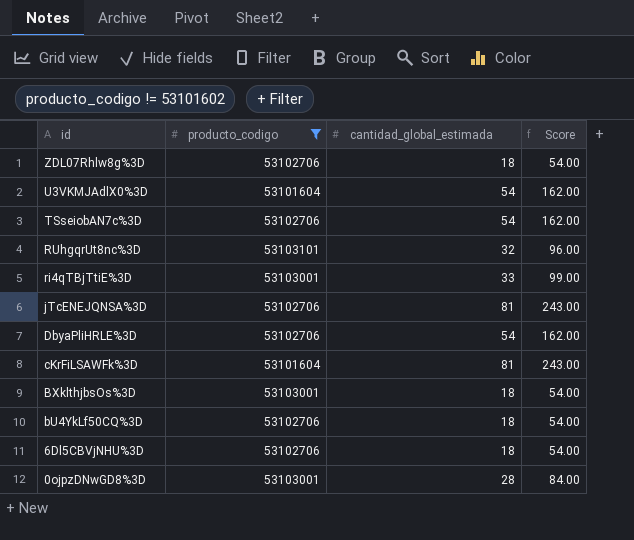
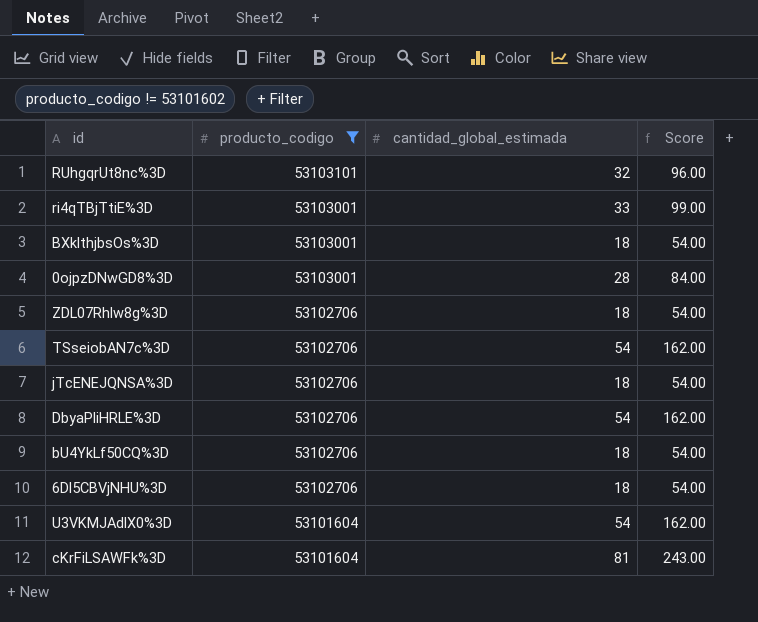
row order: id descending -> producto_codigo descending
jTcENEJQNSA%3D | cantidad_global_estimada: 81 -> 18
jTcENEJQNSA%3D | Score: 243.00 -> 54.00

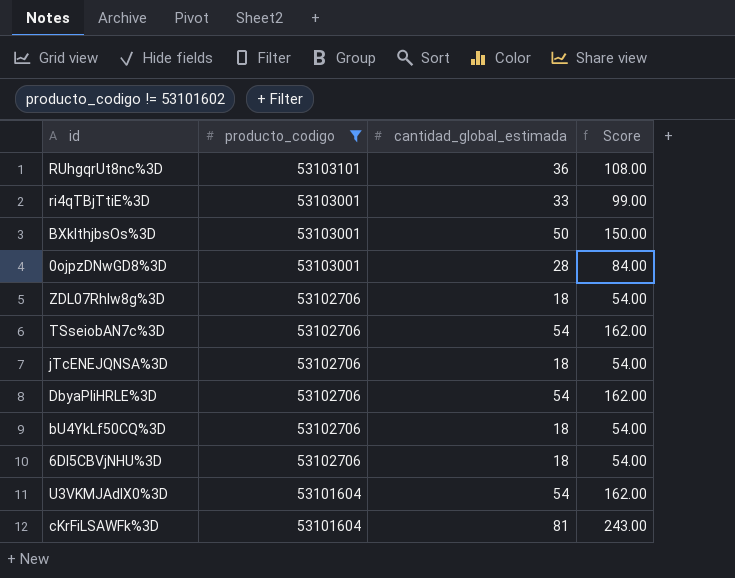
RUhgqrUt8nc%3D | cantidad_global_estimada: 32 -> 36
RUhgqrUt8nc%3D | Score: 96.00 -> 108.00
BXklthjbsOs%3D | cantidad_global_estimada: 18 -> 50
BXklthjbsOs%3D | Score: 54.00 -> 150.00

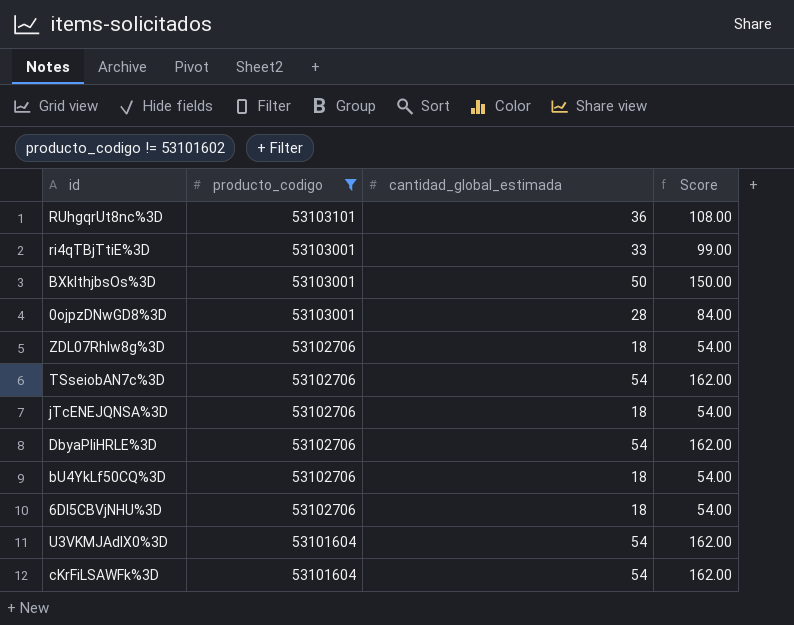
cKrFiLSAWFk%3D | cantidad_global_estimada: 81 -> 54
cKrFiLSAWFk%3D | Score: 243.00 -> 162.00

